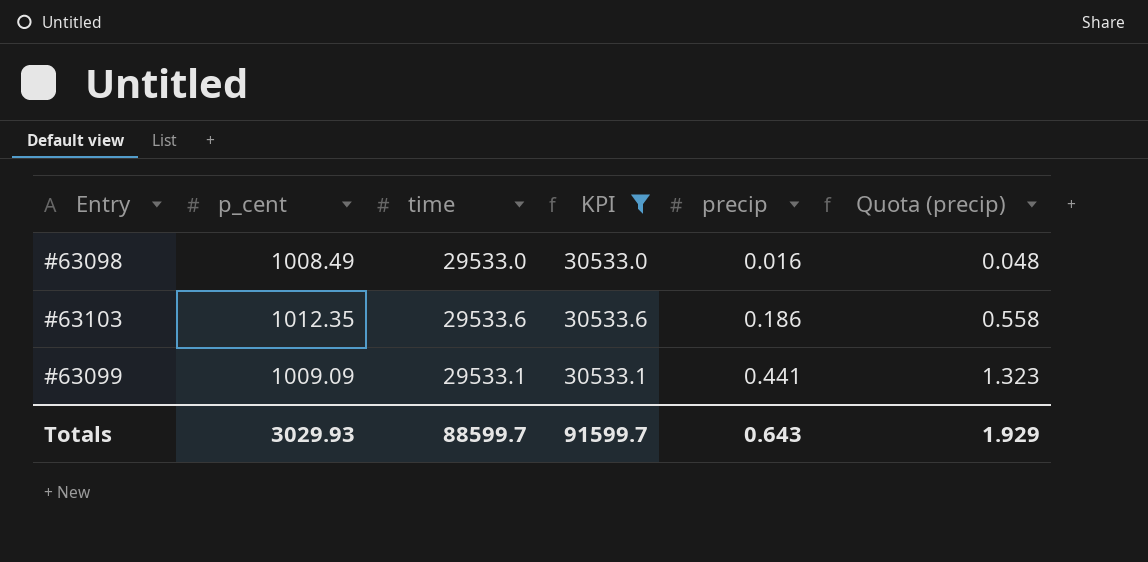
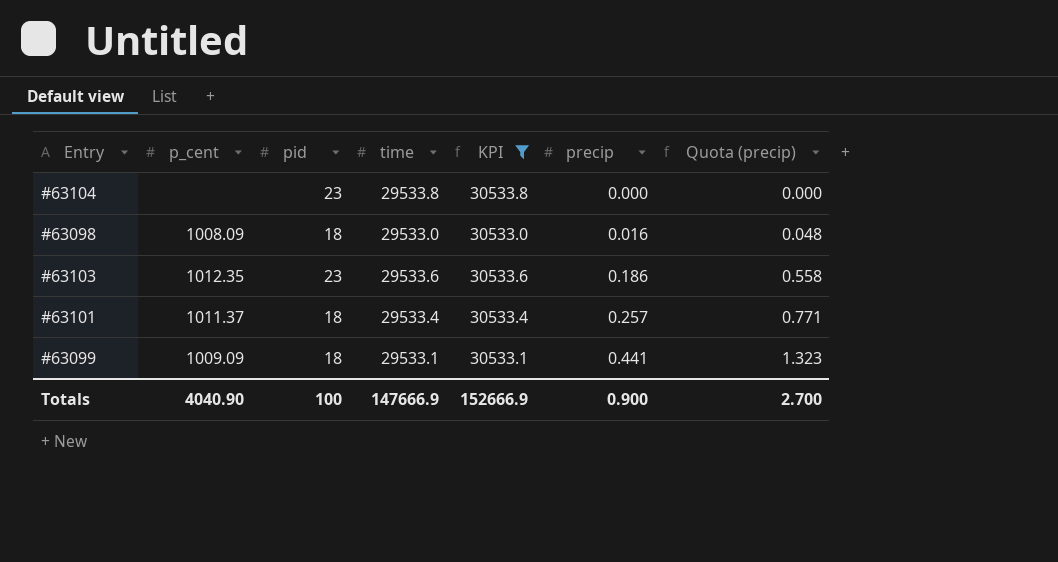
column pid | position: none -> 3
row #63104: none -> none | 23 | 29533.8 | 30533.8 | 0.000 | 0.000
#63098 | p_cent: 1008.49 -> 1008.09
row #63101: none -> 1011.37 | 18 | 29533.4 | 30533.4 | 0.257 | 0.771
Totals | p_cent: 3029.93 -> 4040.90
Totals | time: 88599.7 -> 147666.9
Totals | KPI: 91599.7 -> 152666.9
Totals | precip: 0.643 -> 0.900
Totals | Quota (precip): 1.929 -> 2.700

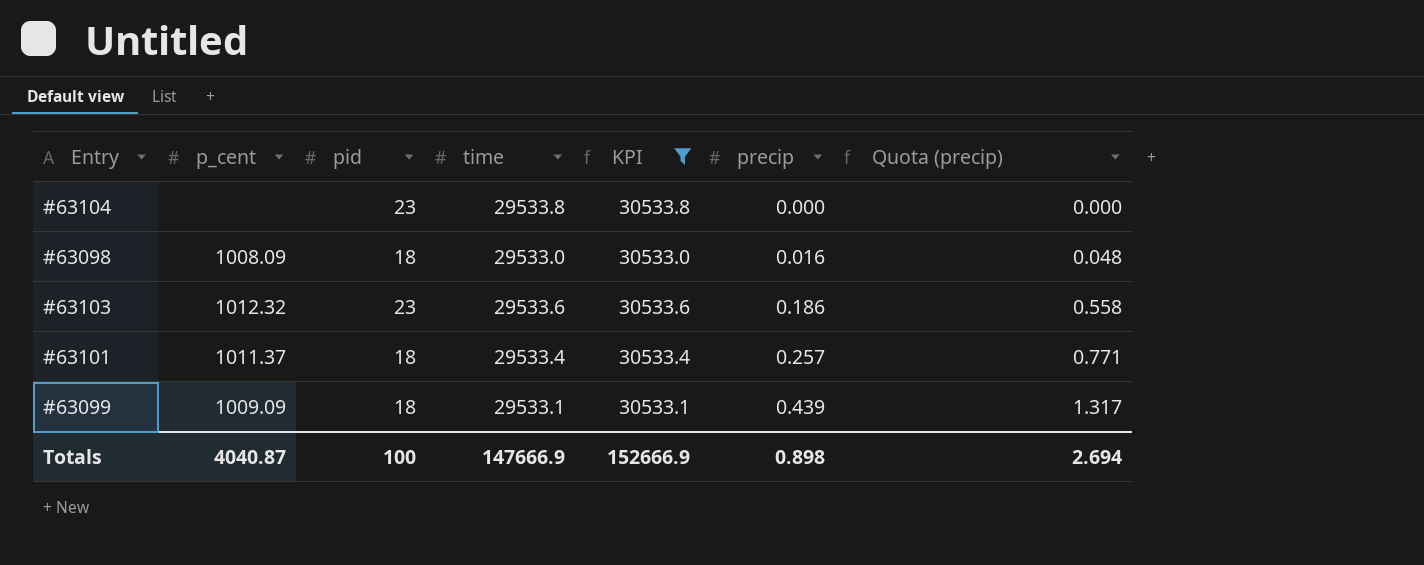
#63103 | p_cent: 1012.35 -> 1012.32
#63099 | precip: 0.441 -> 0.439
#63099 | Quota (precip): 1.323 -> 1.317
Totals | p_cent: 4040.90 -> 4040.87
Totals | precip: 0.900 -> 0.898
Totals | Quota (precip): 2.700 -> 2.694

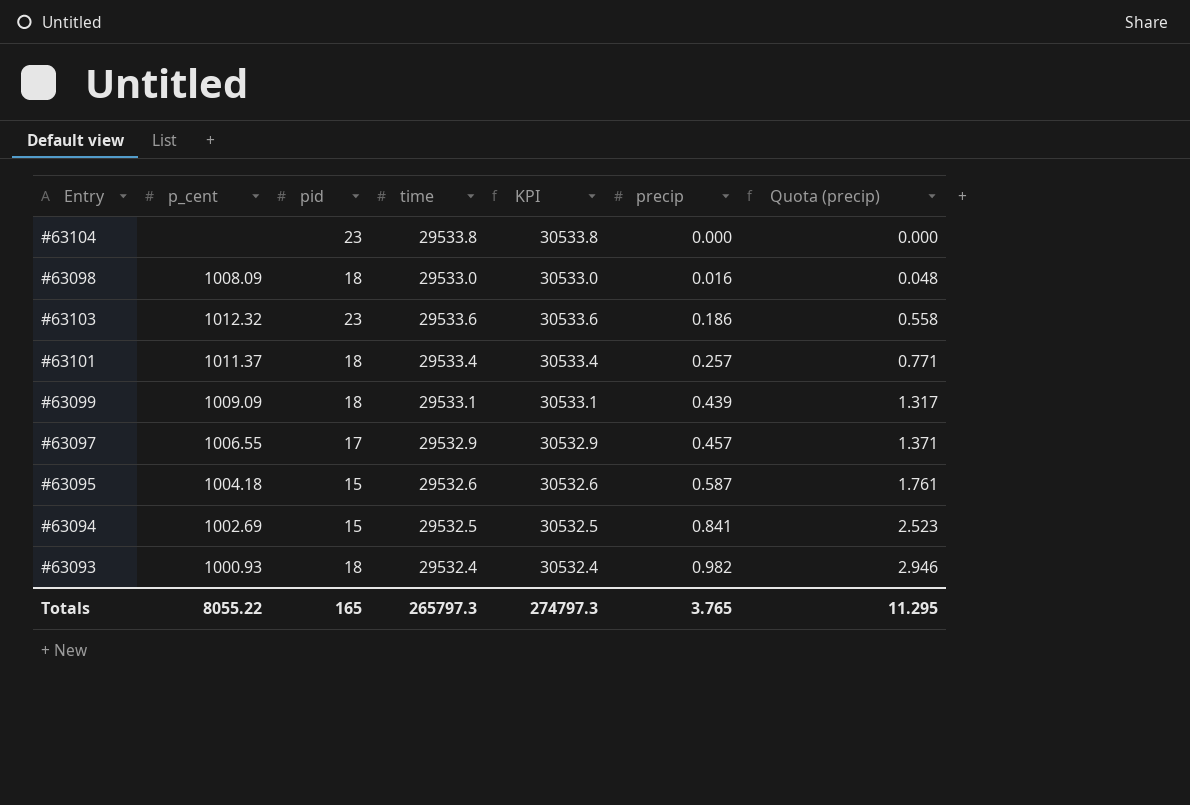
filter: KPI >= 30533.0 -> none
Totals | p_cent: 4040.87 -> 8055.22
Totals | pid: 100 -> 165
Totals | time: 147666.9 -> 265797.3
Totals | KPI: 152666.9 -> 274797.3
Totals | precip: 0.898 -> 3.765
Totals | Quota (precip): 2.694 -> 11.295

